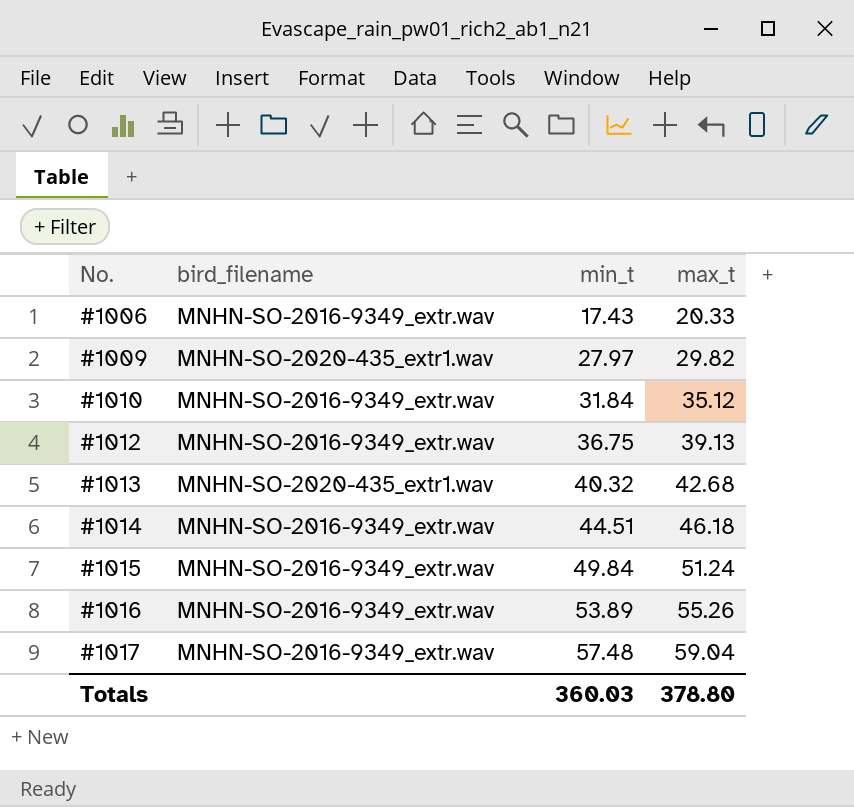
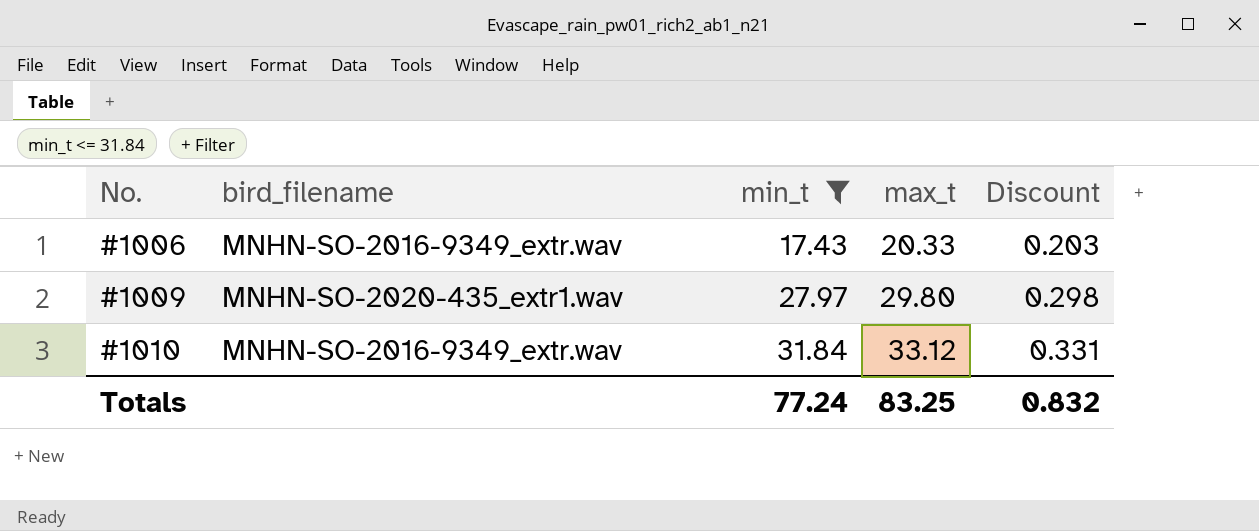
filter: none -> min_t <= 31.84
column Discount | formula: none -> [max_t] * 0.01
#1009 | max_t: 29.82 -> 29.80
#1010 | max_t: 35.12 -> 33.12
Totals | min_t: 360.03 -> 77.24
Totals | max_t: 378.80 -> 83.25

